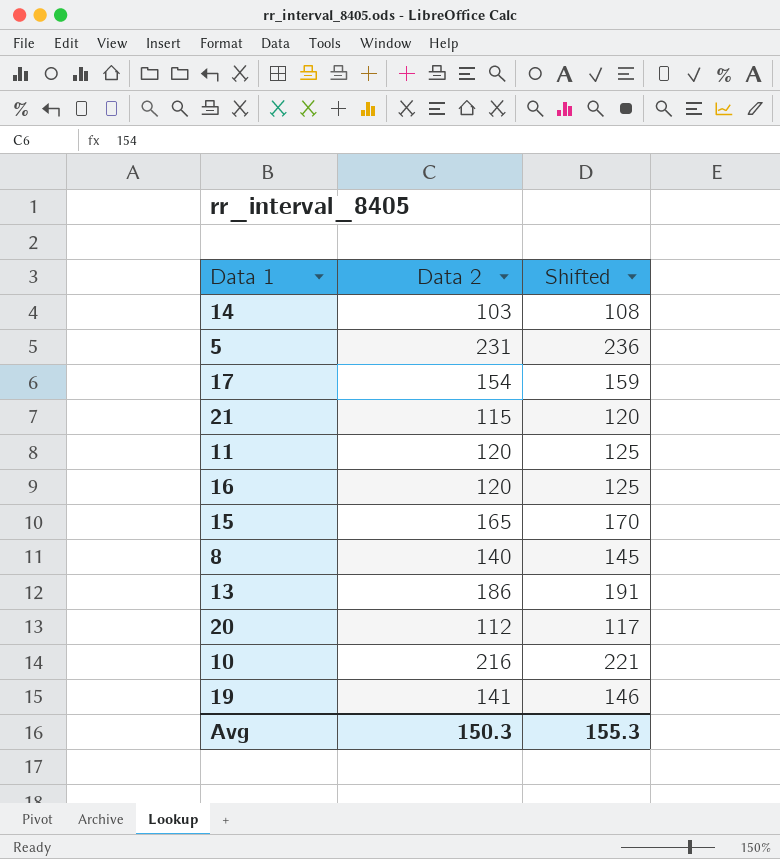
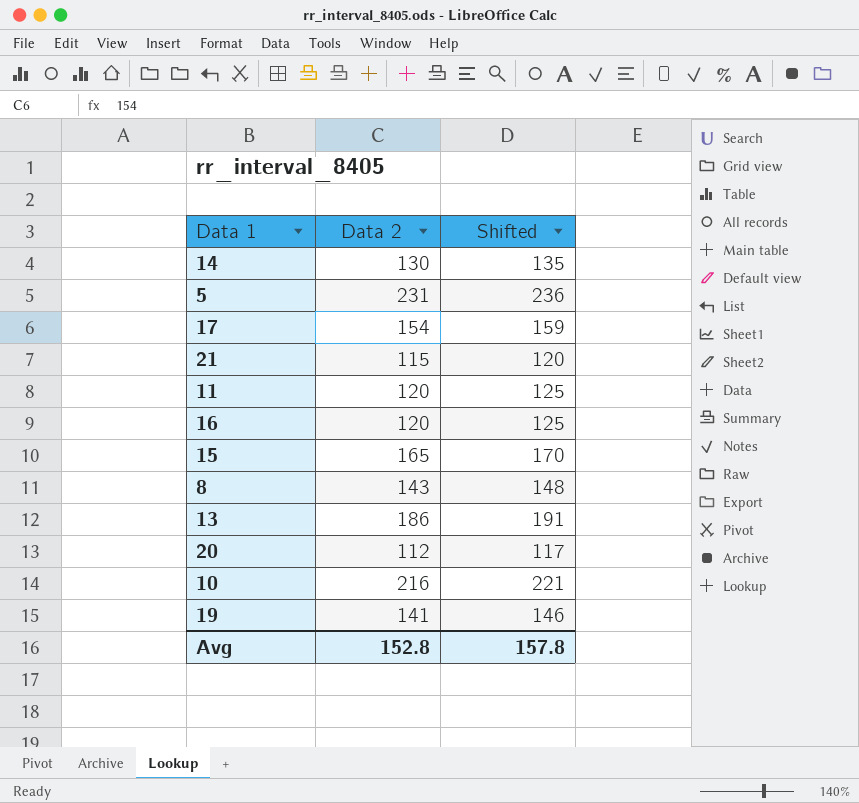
14 | Data 2: 103 -> 130
14 | Shifted: 108 -> 135
8 | Data 2: 140 -> 143
8 | Shifted: 145 -> 148
Avg | Data 2: 150.3 -> 152.8
Avg | Shifted: 155.3 -> 157.8

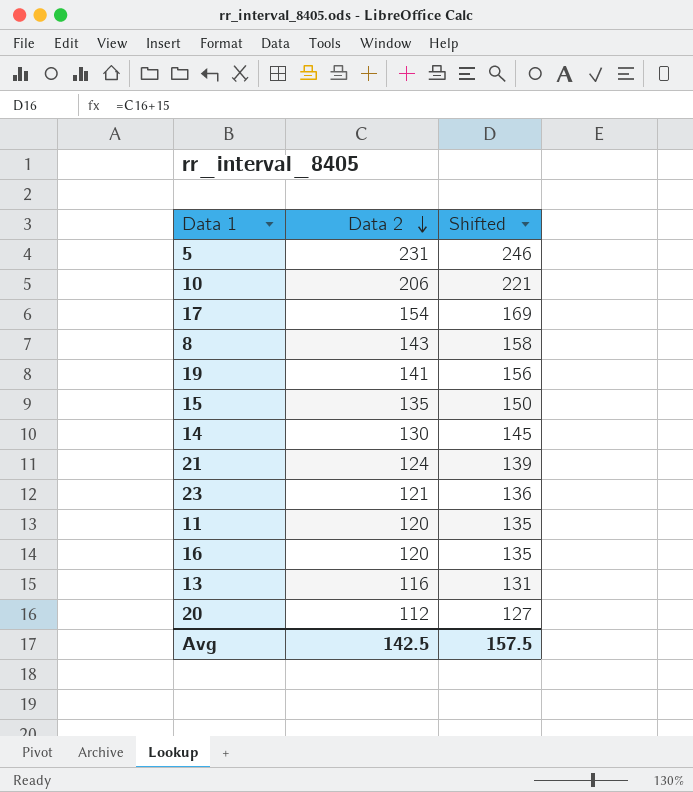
row order: none -> Data 2 descending
column Shifted | formula: [Data 2] + 5 -> [Data 2] + 15
10 | Data 2: 216 -> 206
15 | Data 2: 165 -> 135
21 | Data 2: 115 -> 124
row 23: none -> 121 | 136
13 | Data 2: 186 -> 116
Avg | Data 2: 152.8 -> 142.5
Avg | Shifted: 157.8 -> 157.5

